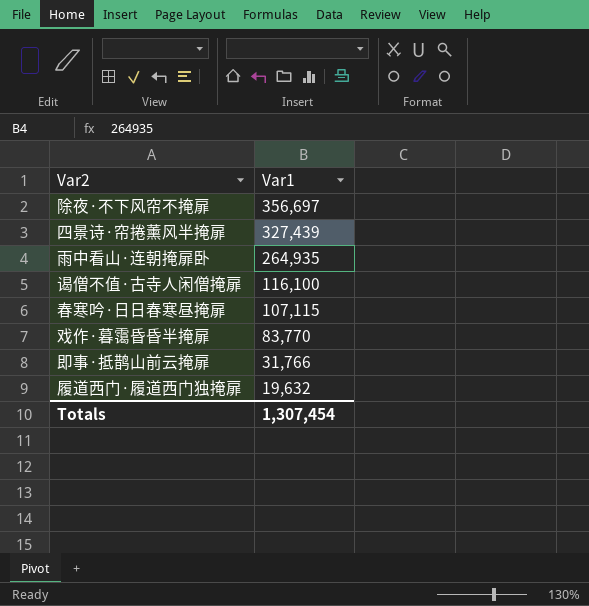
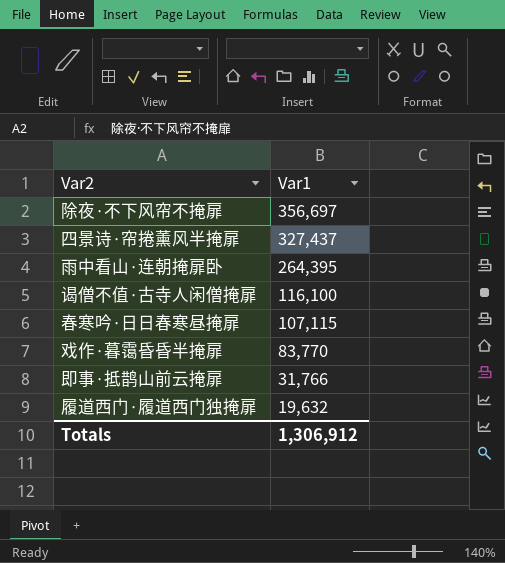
四景诗·帘捲薰风半掩扉 | Var1: 327,439 -> 327,437
雨中看山·连朝掩扉卧 | Var1: 264,935 -> 264,395
Totals | Var1: 1,307,454 -> 1,306,912

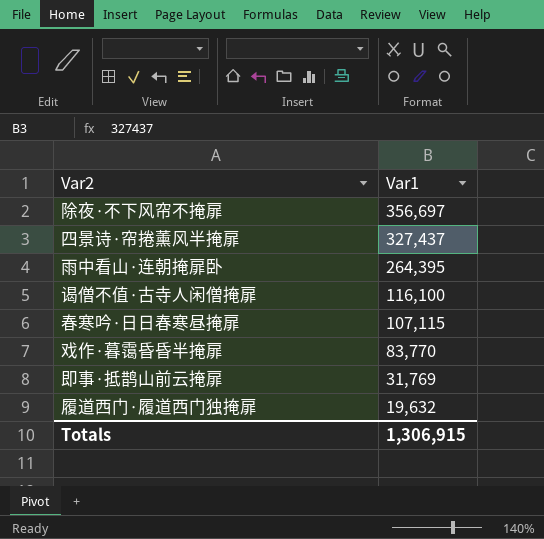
即事·抵鹊山前云掩扉 | Var1: 31,766 -> 31,769
Totals | Var1: 1,306,912 -> 1,306,915

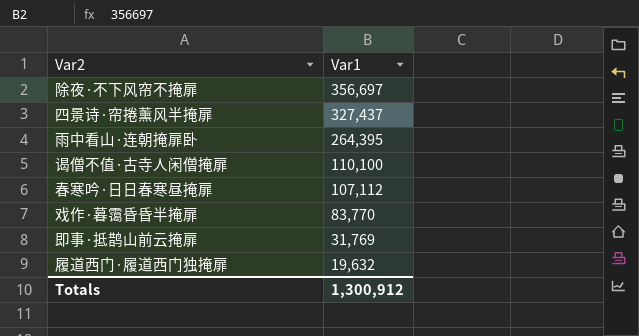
谒僧不值·古寺人闲僧掩扉 | Var1: 116,100 -> 110,100
春寒吟·日日春寒昼掩扉 | Var1: 107,115 -> 107,112
Totals | Var1: 1,306,915 -> 1,300,912

